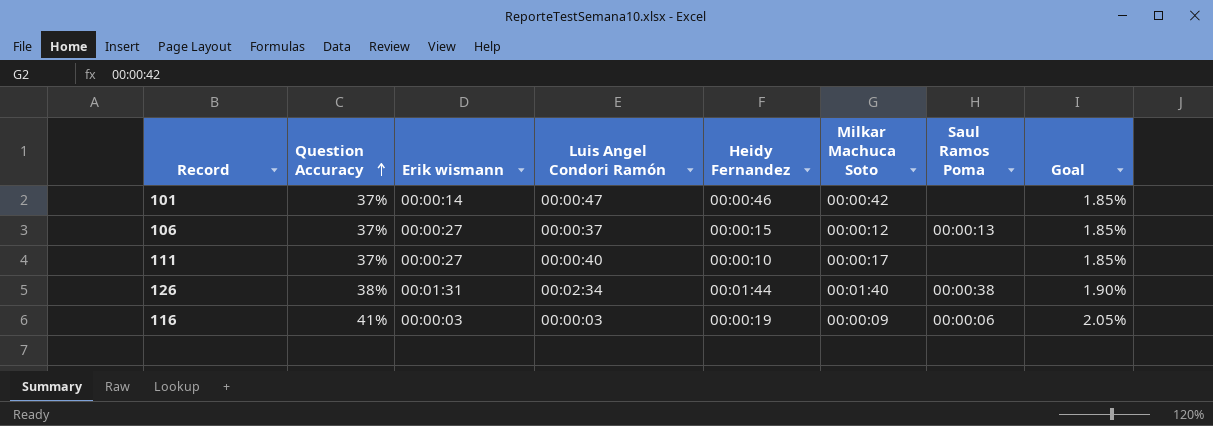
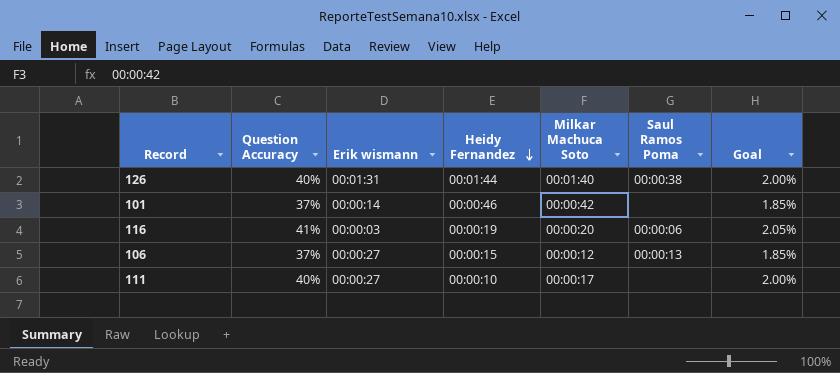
row order: Question Accuracy ascending -> Heidy Fernandez descending
column Luis Angel Condori Ramón | position: 4 -> none
126 | Question Accuracy: 38% -> 40%
126 | Goal: 1.90% -> 2.00%
116 | Milkar Machuca Soto: 00:00:09 -> 00:00:20
111 | Question Accuracy: 37% -> 40%
111 | Goal: 1.85% -> 2.00%

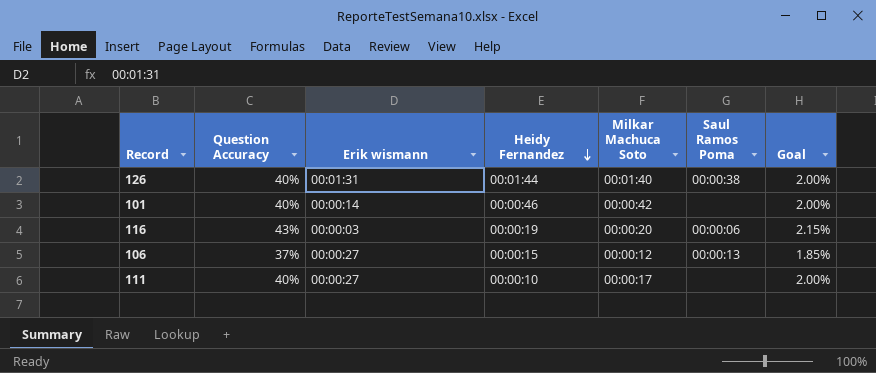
101 | Question Accuracy: 37% -> 40%
101 | Goal: 1.85% -> 2.00%
116 | Question Accuracy: 41% -> 43%
116 | Goal: 2.05% -> 2.15%

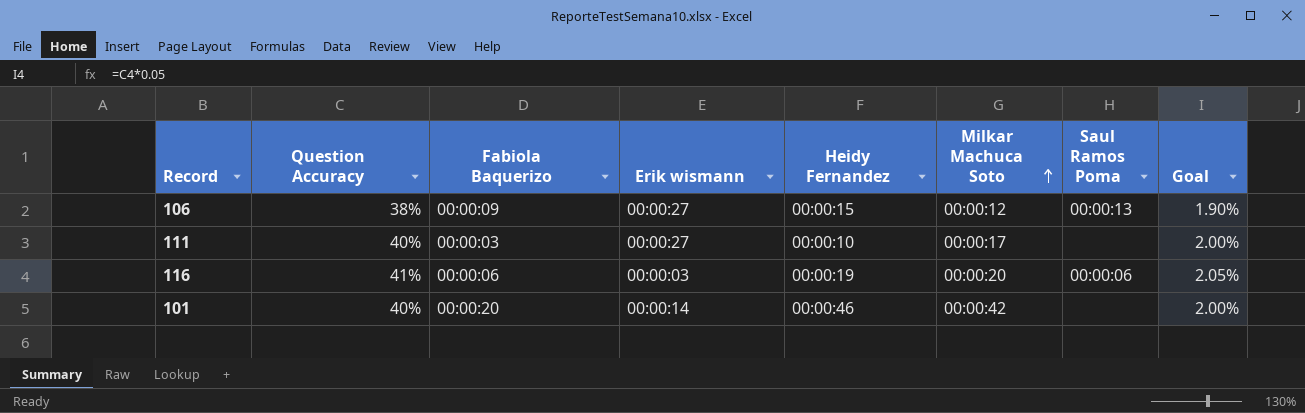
row order: Heidy Fernandez descending -> Milkar Machuca Soto ascending
column Fabiola Baquerizo | position: none -> 3
row 126: 40% | 00:01:31 | 00:01:44 | 00:01:40 | 00:00:38 | 2.00% -> none
106 | Question Accuracy: 37% -> 38%
106 | Goal: 1.85% -> 1.90%
116 | Question Accuracy: 43% -> 41%
116 | Goal: 2.15% -> 2.05%

